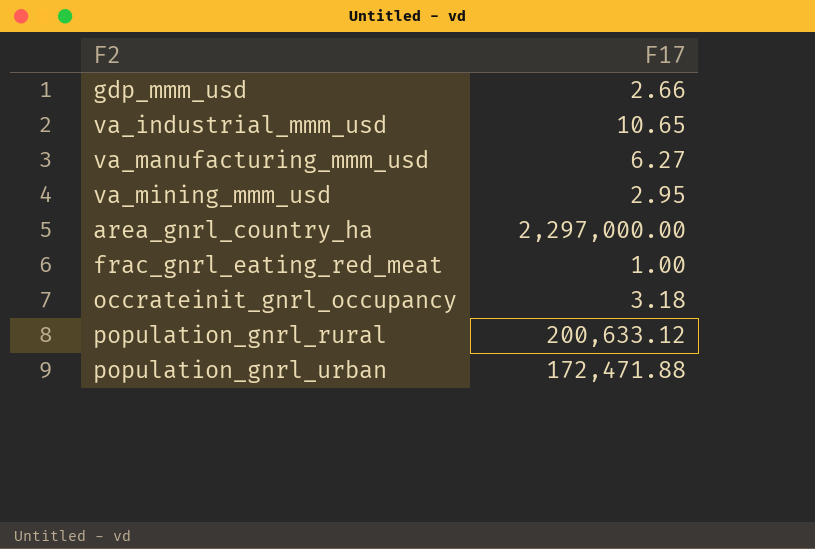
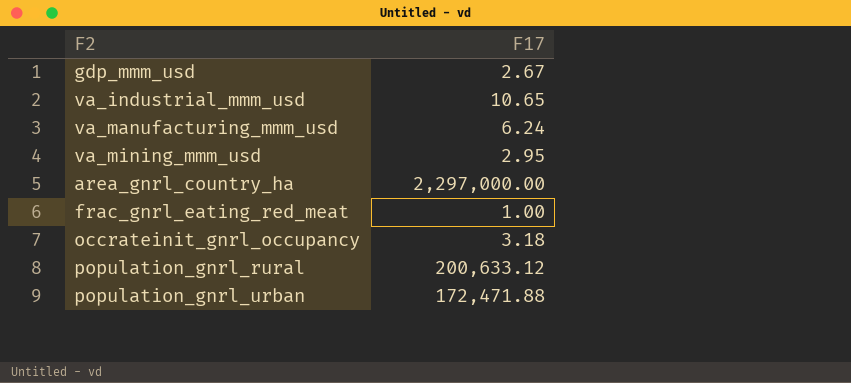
gdp_mmm_usd | F17: 2.66 -> 2.67
va_manufacturing_mmm_usd | F17: 6.27 -> 6.24

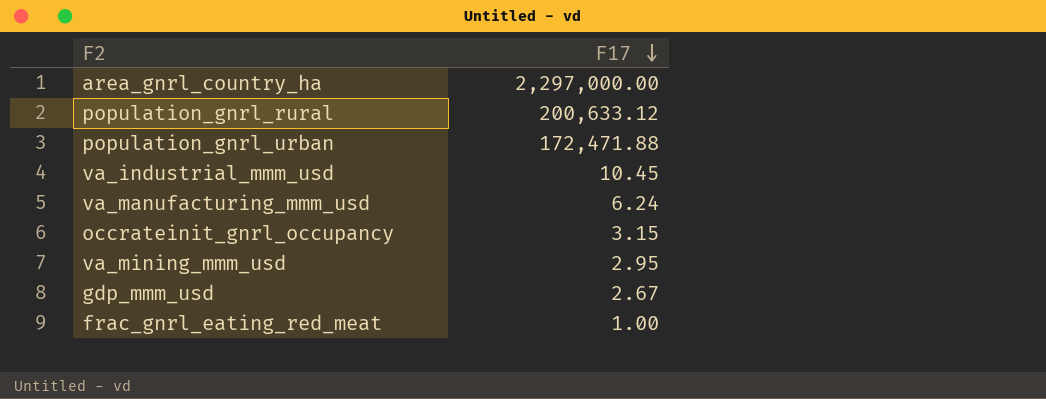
row order: none -> F17 descending
va_industrial_mmm_usd | F17: 10.65 -> 10.45
occrateinit_gnrl_occupancy | F17: 3.18 -> 3.15

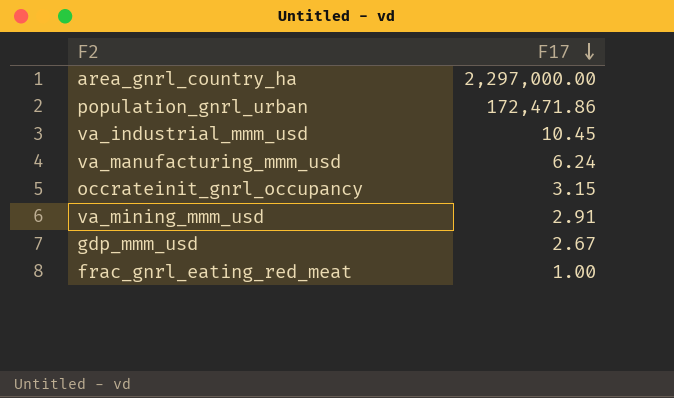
row population_gnrl_rural: 200,633.12 -> none
population_gnrl_urban | F17: 172,471.88 -> 172,471.86
va_mining_mmm_usd | F17: 2.95 -> 2.91

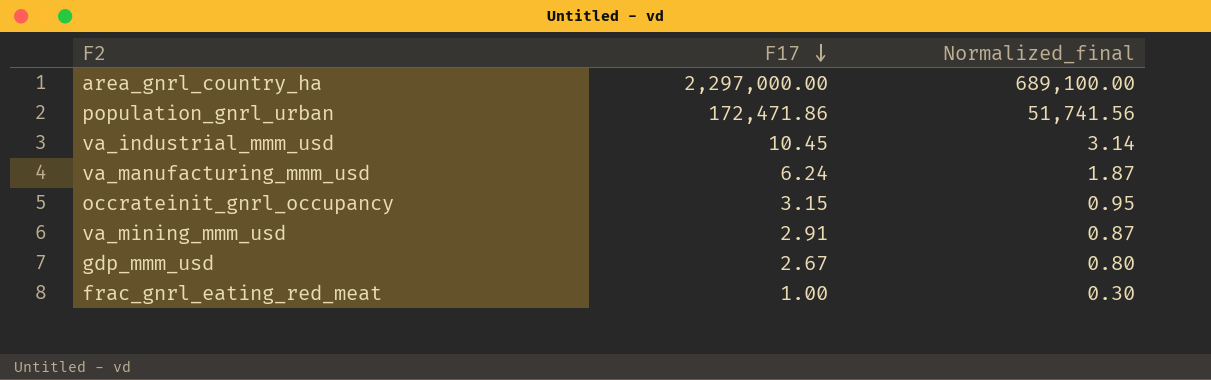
column Normalized_final | formula: none -> [F17] * 0.3

